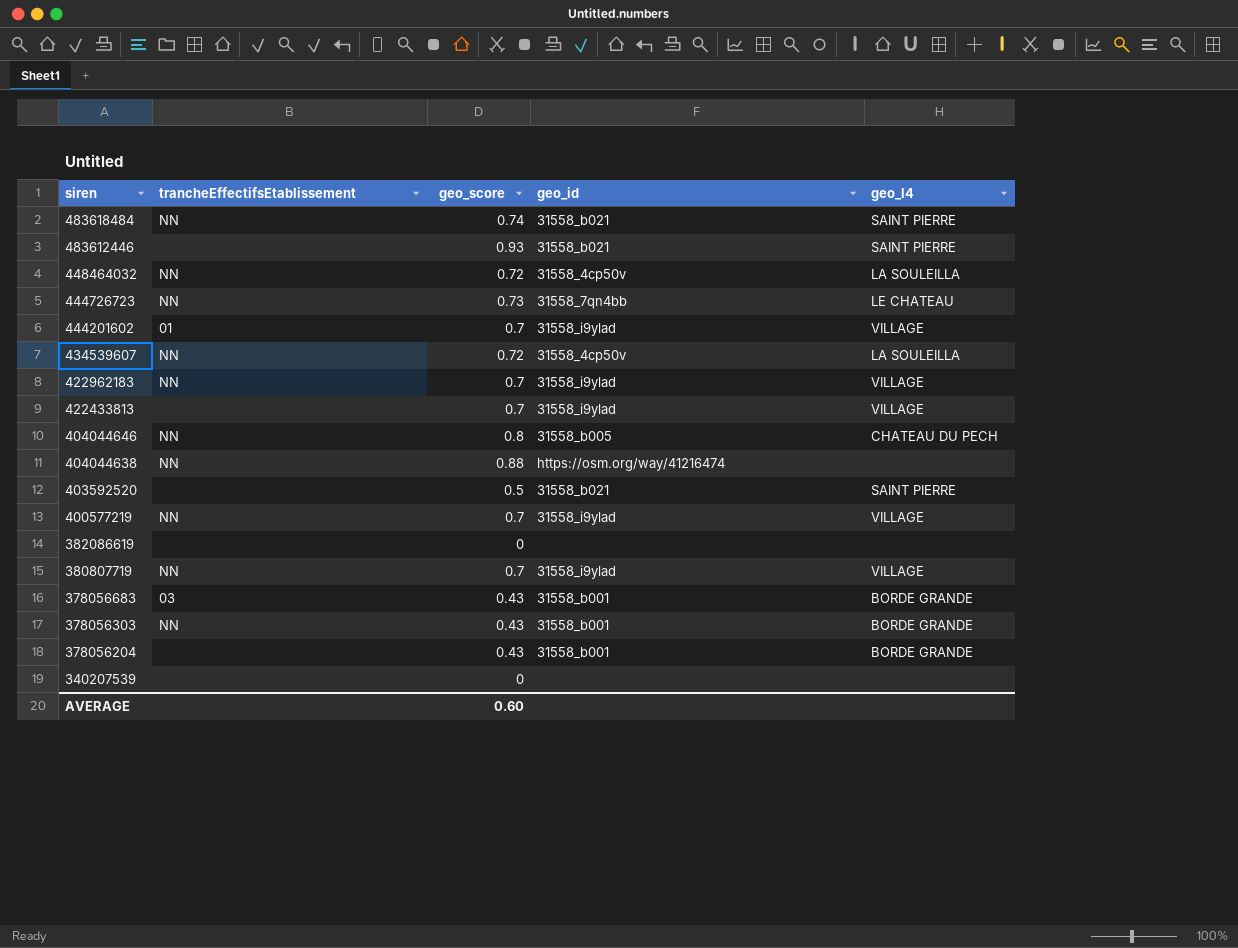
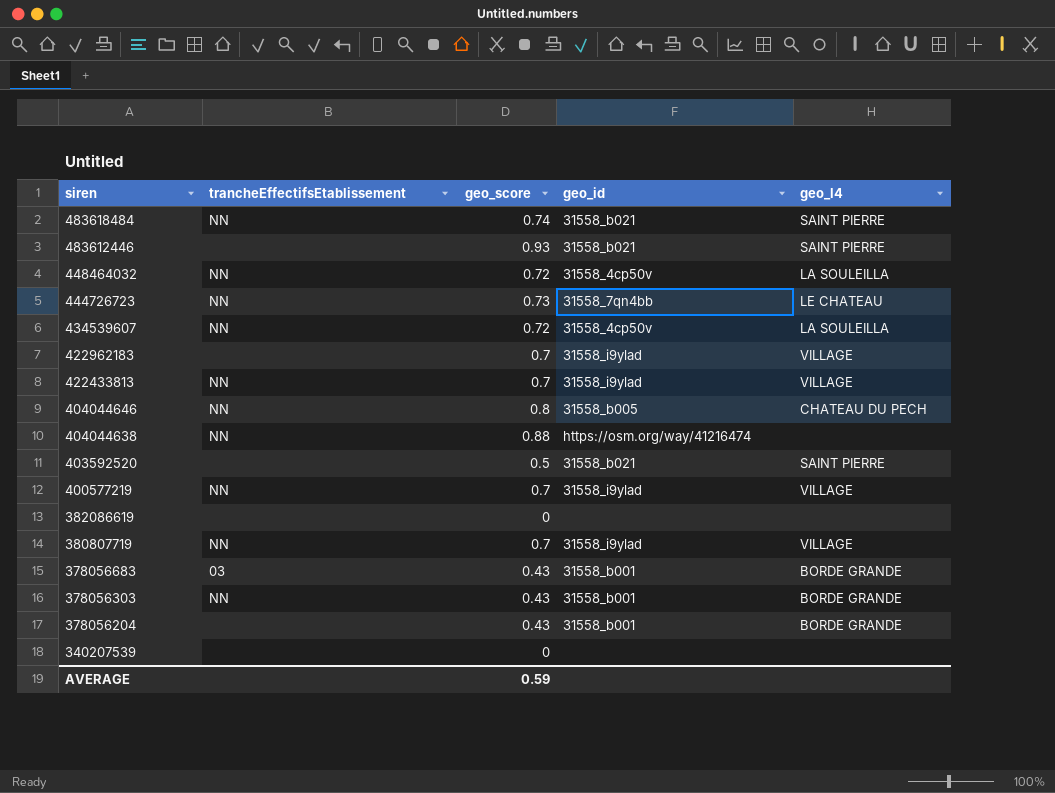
row 444201602: 01 | 0.7 | 31558_i9ylad | VILLAGE -> none
422962183 | trancheEffectifsEtablissement: NN -> none
422433813 | trancheEffectifsEtablissement: none -> NN
AVERAGE | geo_score: 0.60 -> 0.59

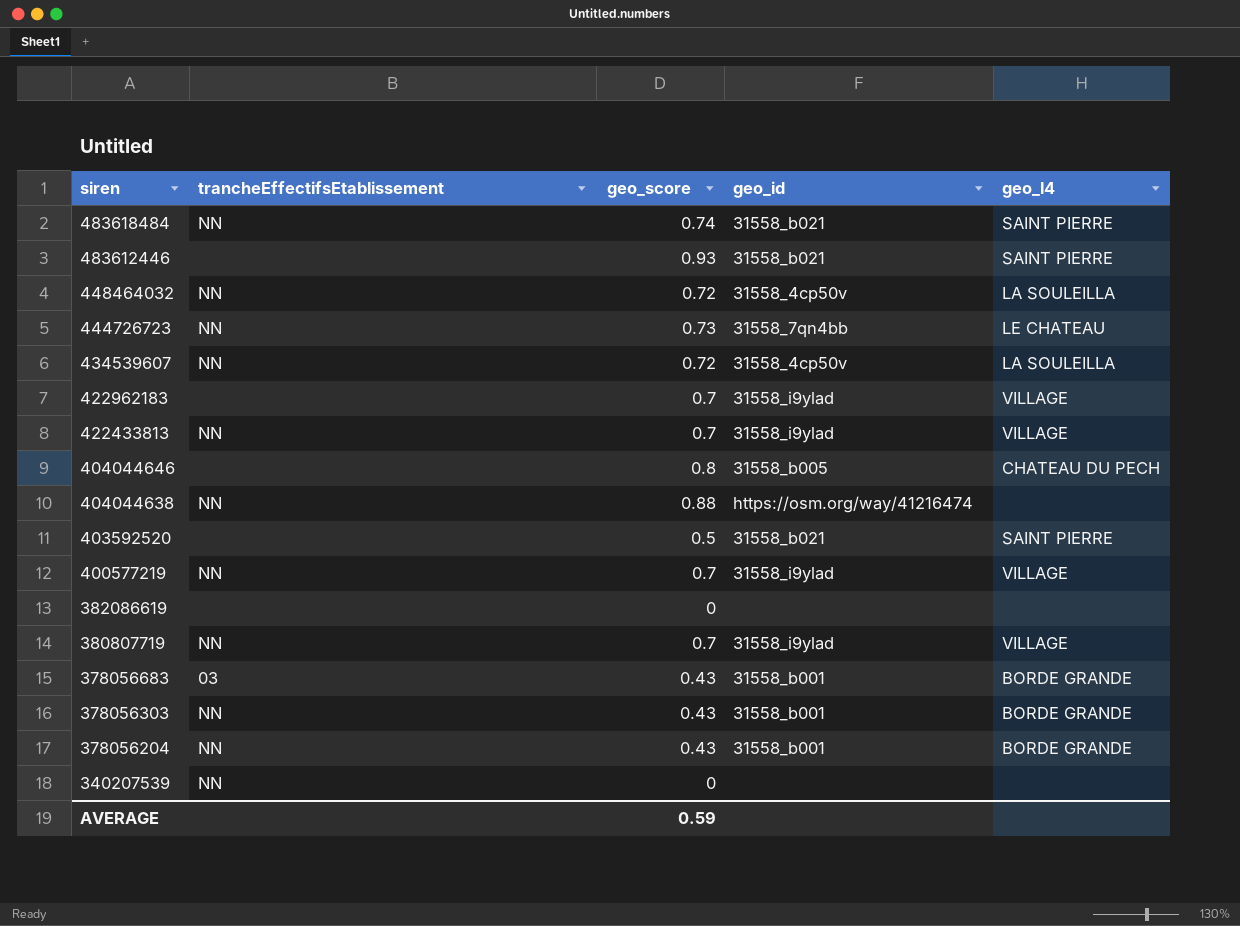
404044646 | trancheEffectifsEtablissement: NN -> none
378056204 | trancheEffectifsEtablissement: none -> NN
340207539 | trancheEffectifsEtablissement: none -> NN

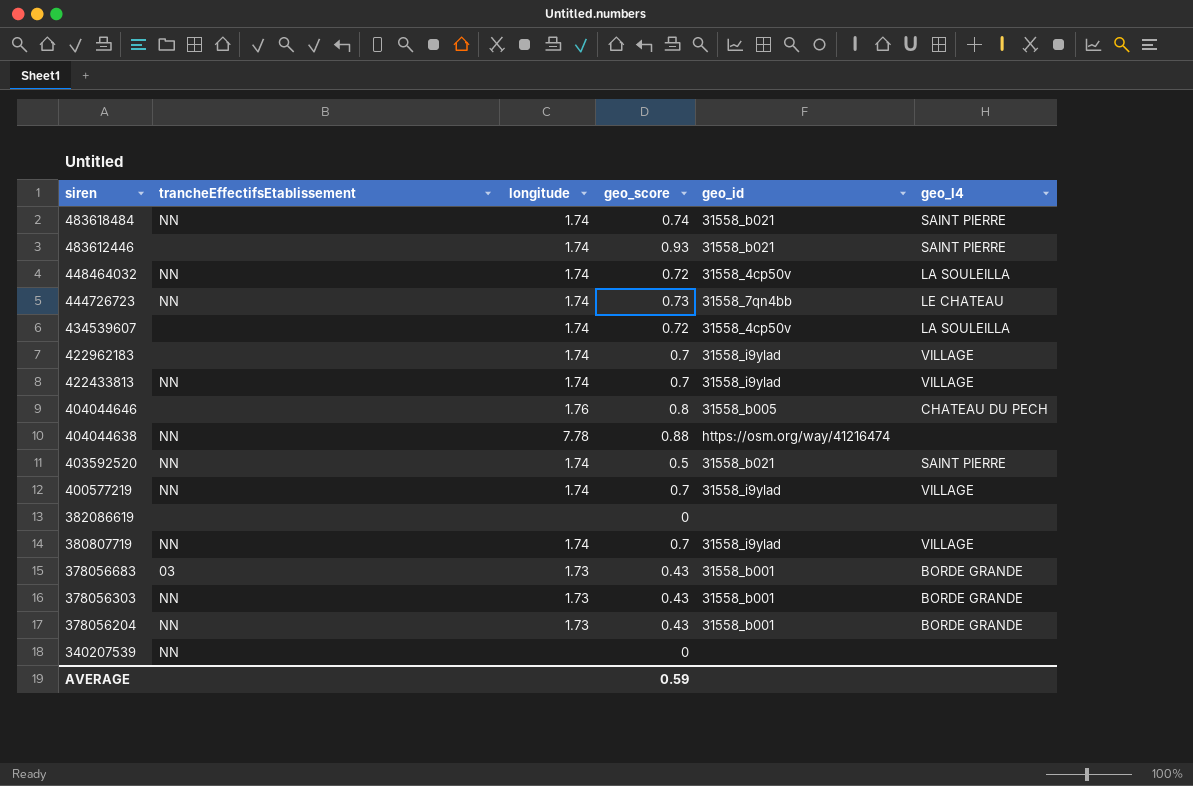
column longitude | position: none -> 3
434539607 | trancheEffectifsEtablissement: NN -> none
403592520 | trancheEffectifsEtablissement: none -> NN

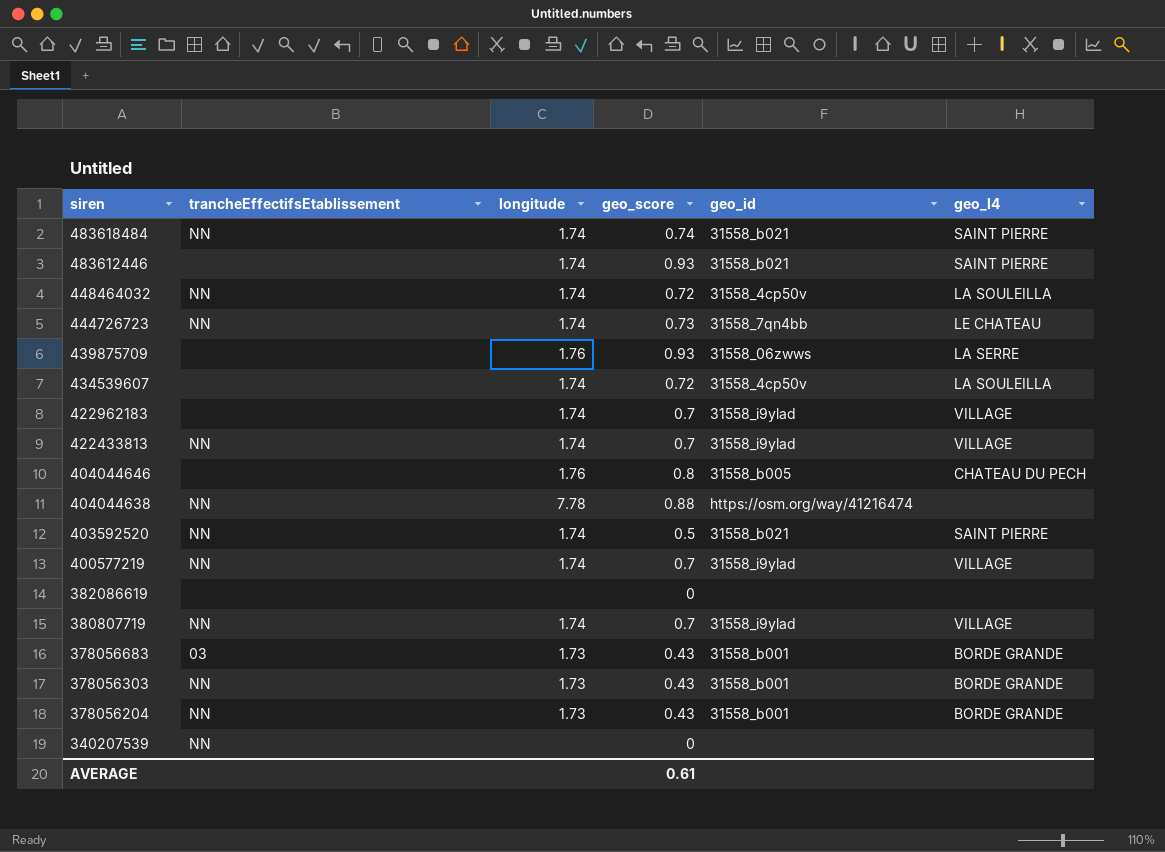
row 439875709: none -> none | 1.76 | 0.93 | 31558_06zwws | LA SERRE
AVERAGE | geo_score: 0.59 -> 0.61

